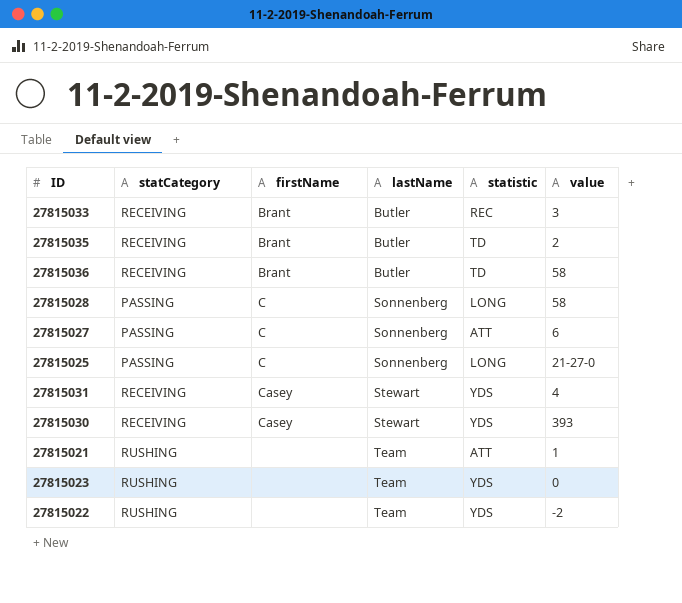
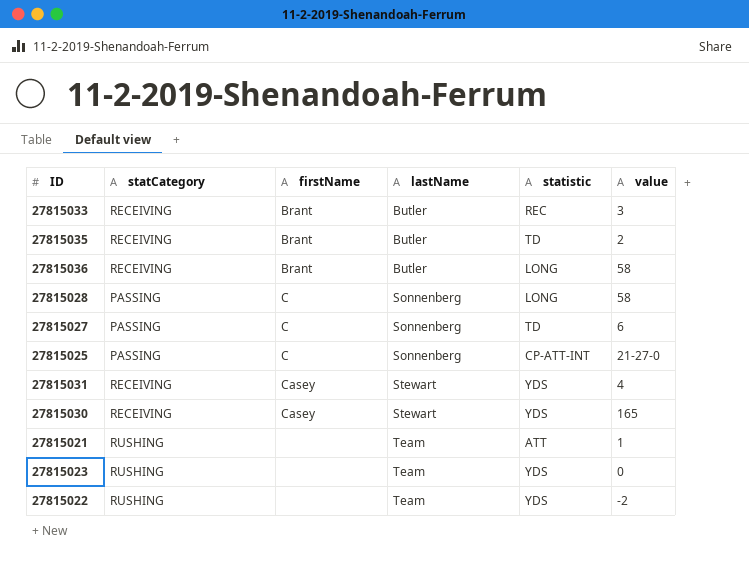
27815036 | statistic: TD -> LONG
27815027 | statistic: ATT -> TD
27815025 | statistic: LONG -> CP-ATT-INT
27815030 | value: 393 -> 165

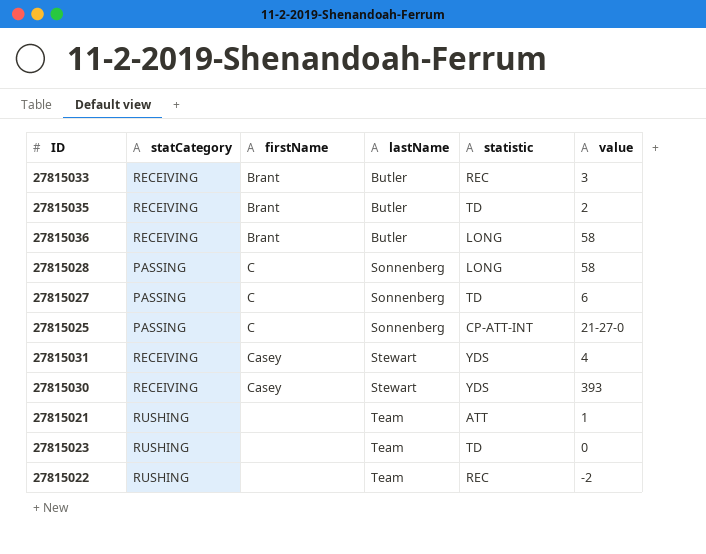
27815030 | value: 165 -> 393
27815023 | statistic: YDS -> TD
27815022 | statistic: YDS -> REC

